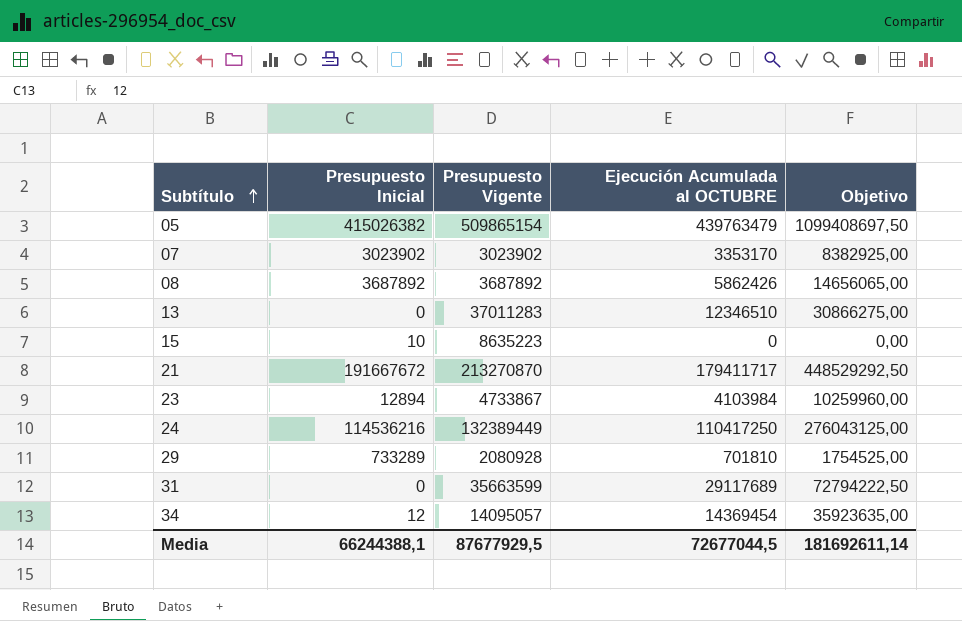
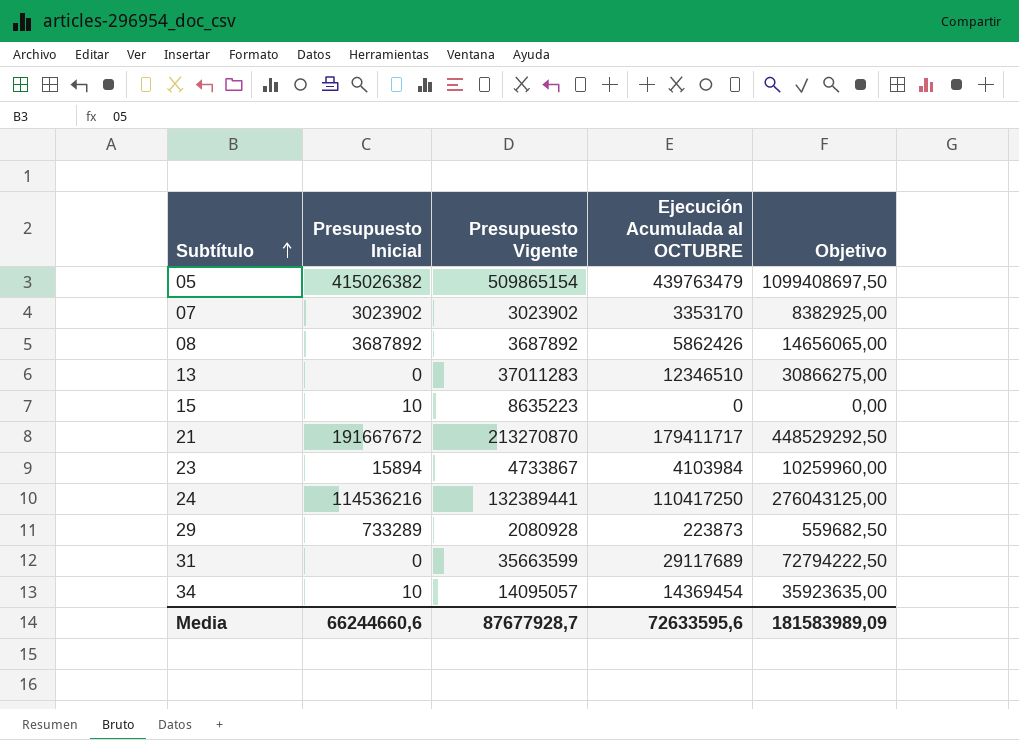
23 | Presupuesto Inicial: 12894 -> 15894
24 | Presupuesto Vigente: 132389449 -> 132389441
29 | Ejecución Acumulada al OCTUBRE: 701810 -> 223873
29 | Objetivo: 1754525,00 -> 559682,50
34 | Presupuesto Inicial: 12 -> 10
Media | Presupuesto Inicial: 66244388,1 -> 66244660,6
Media | Presupuesto Vigente: 87677929,5 -> 87677928,7
Media | Ejecución Acumulada al OCTUBRE: 72677044,5 -> 72633595,6
Media | Objetivo: 181692611,14 -> 181583989,09

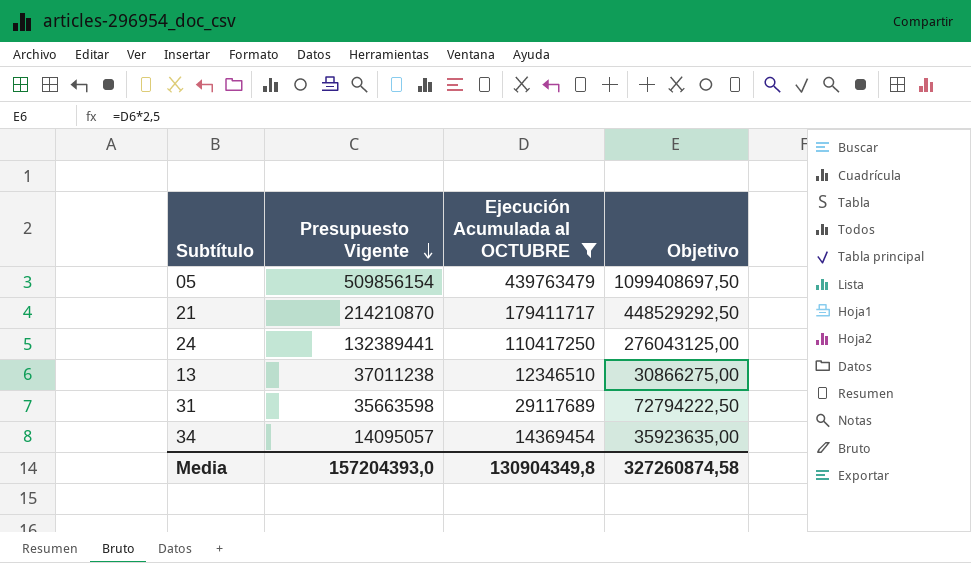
filter: none -> Ejecución Acumulada al OCTUBRE >= 12346510
row order: Subtítulo ascending -> Presupuesto Vigente descending
column Presupuesto Inicial | position: 2 -> none
05 | Presupuesto Vigente: 509865154 -> 509856154
21 | Presupuesto Vigente: 213270870 -> 214210870
13 | Presupuesto Vigente: 37011283 -> 37011238
31 | Presupuesto Vigente: 35663599 -> 35663598
Media | Presupuesto Vigente: 87677928,7 -> 157204393,0
Media | Ejecución Acumulada al OCTUBRE: 72633595,6 -> 130904349,8
Media | Objetivo: 181583989,09 -> 327260874,58

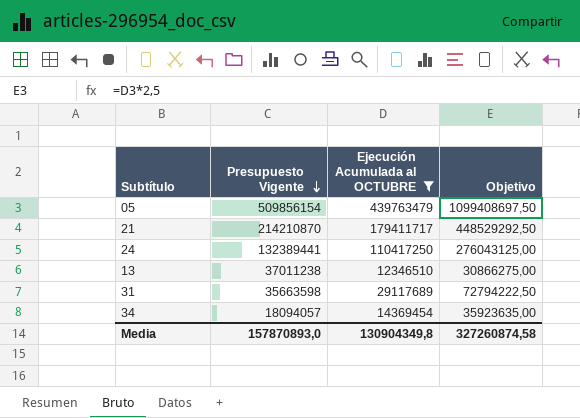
34 | Presupuesto Vigente: 14095057 -> 18094057
Media | Presupuesto Vigente: 157204393,0 -> 157870893,0

